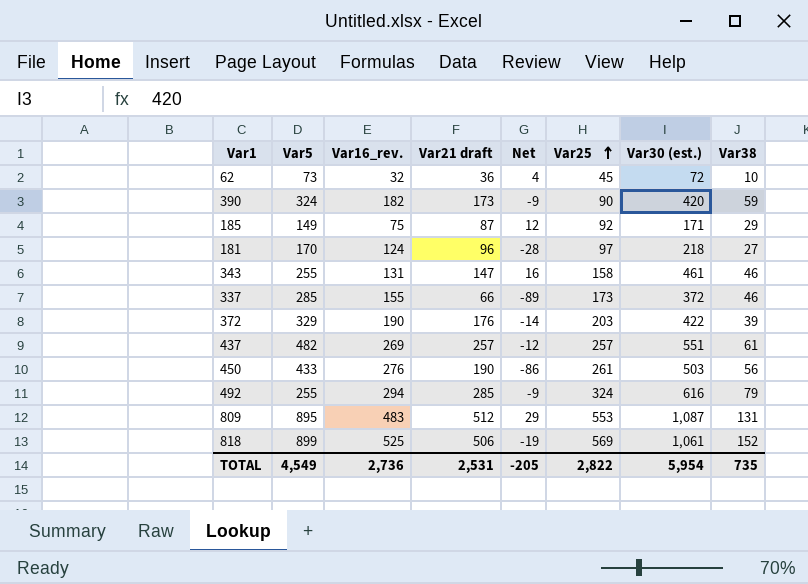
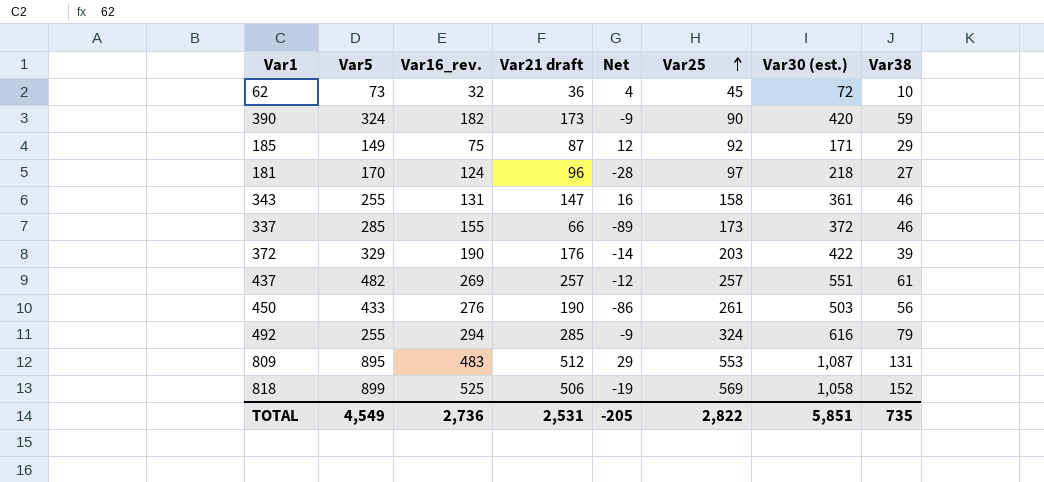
343 | Var30 (est.): 461 -> 361
818 | Var30 (est.): 1,061 -> 1,058
TOTAL | Var30 (est.): 5,954 -> 5,851

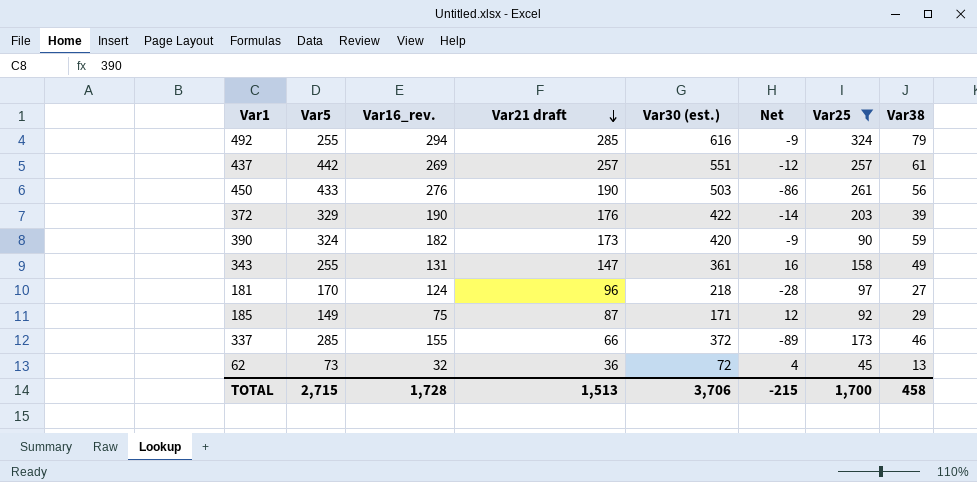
filter: none -> Var25 <= 324
row order: Var25 ascending -> Var21 draft descending
column Var30 (est.) | position: 7 -> 5
437 | Var5: 482 -> 442
343 | Var38: 46 -> 49
62 | Var38: 10 -> 13
TOTAL | Var5: 4,549 -> 2,715
TOTAL | Var16_rev.: 2,736 -> 1,728
TOTAL | Var21 draft: 2,531 -> 1,513
TOTAL | Var30 (est.): 5,851 -> 3,706
TOTAL | Net: -205 -> -215
TOTAL | Var25: 2,822 -> 1,700
TOTAL | Var38: 735 -> 458

